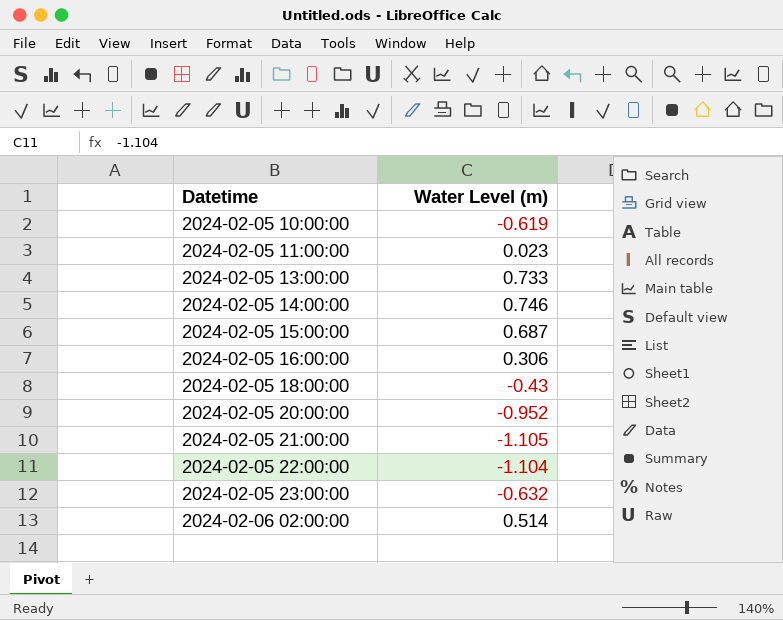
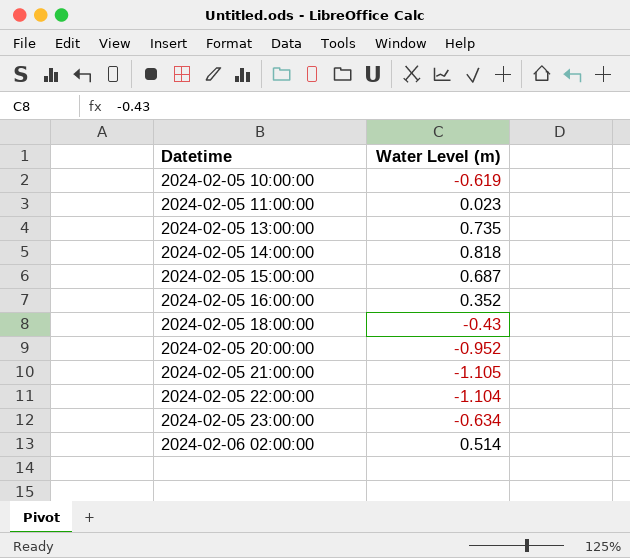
2024-02-05 13:00:00 | Water Level (m): 0.733 -> 0.735
2024-02-05 14:00:00 | Water Level (m): 0.746 -> 0.818
2024-02-05 16:00:00 | Water Level (m): 0.306 -> 0.352
2024-02-05 23:00:00 | Water Level (m): -0.632 -> -0.634

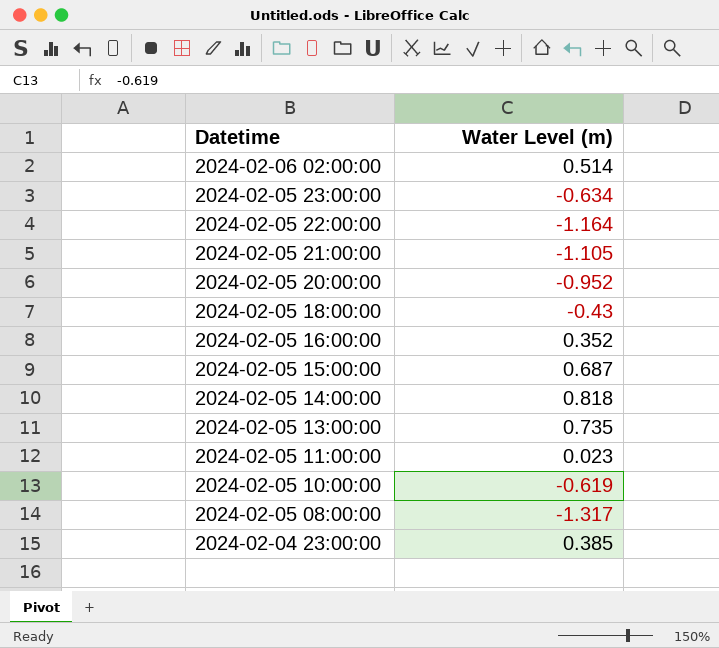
row order: Datetime ascending -> Datetime descending
2024-02-05 22:00:00 | Water Level (m): -1.104 -> -1.164
row 2024-02-05 08:00:00: none -> -1.317
row 2024-02-04 23:00:00: none -> 0.385

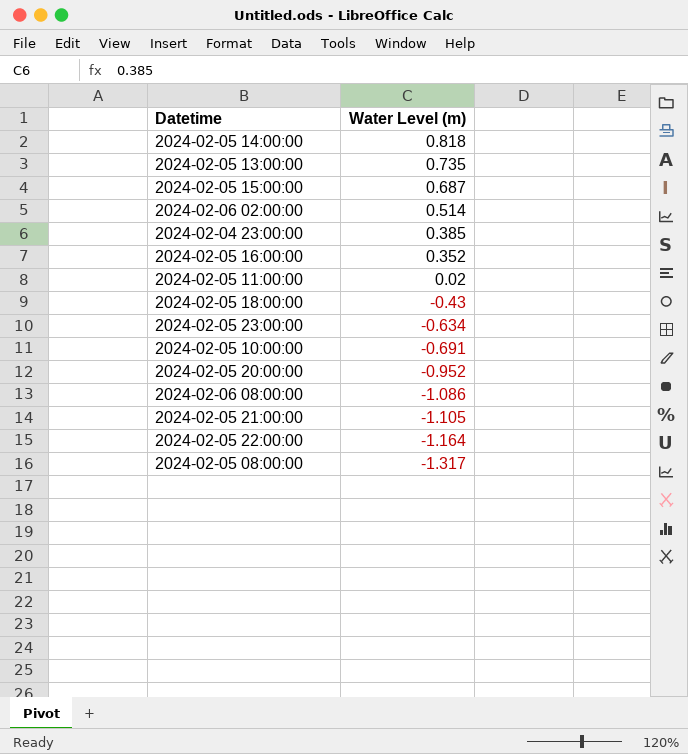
row order: Datetime descending -> Water Level (m) descending
2024-02-05 11:00:00 | Water Level (m): 0.023 -> 0.02
2024-02-05 10:00:00 | Water Level (m): -0.619 -> -0.691
row 2024-02-06 08:00:00: none -> -1.086

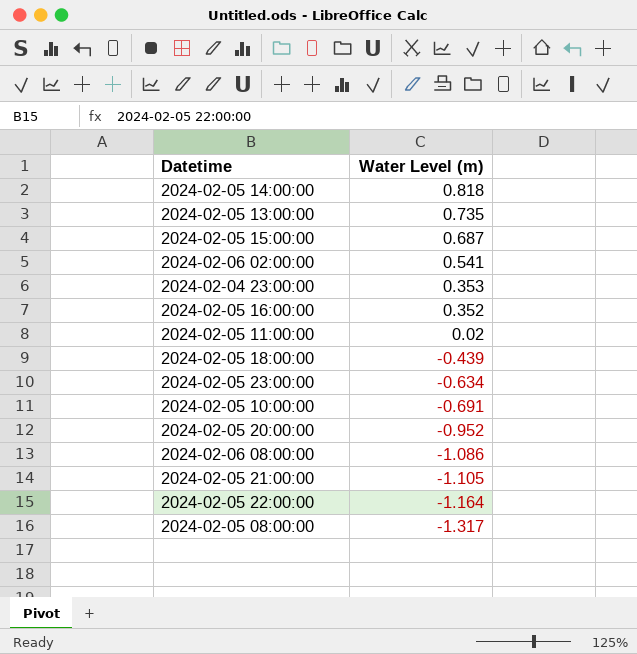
2024-02-06 02:00:00 | Water Level (m): 0.514 -> 0.541
2024-02-04 23:00:00 | Water Level (m): 0.385 -> 0.353
2024-02-05 18:00:00 | Water Level (m): -0.43 -> -0.439

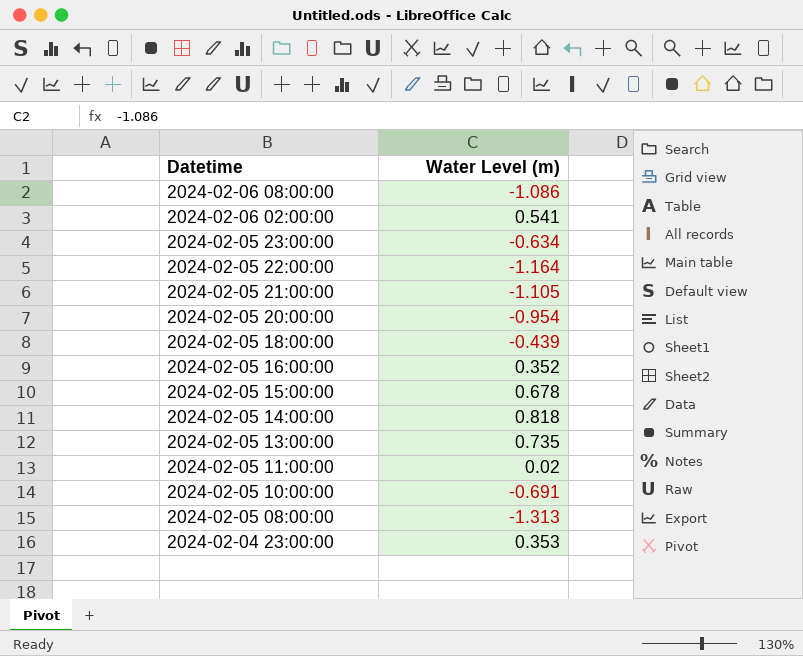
row order: Water Level (m) descending -> Datetime descending
2024-02-05 20:00:00 | Water Level (m): -0.952 -> -0.954
2024-02-05 15:00:00 | Water Level (m): 0.687 -> 0.678
2024-02-05 08:00:00 | Water Level (m): -1.317 -> -1.313

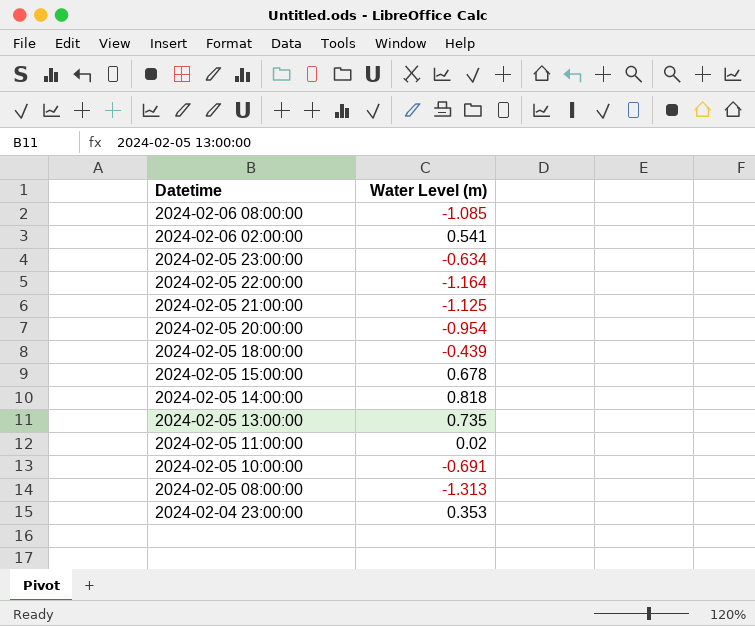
row 2024-02-05 16:00:00: 0.352 -> none
2024-02-06 08:00:00 | Water Level (m): -1.086 -> -1.085
2024-02-05 21:00:00 | Water Level (m): -1.105 -> -1.125

